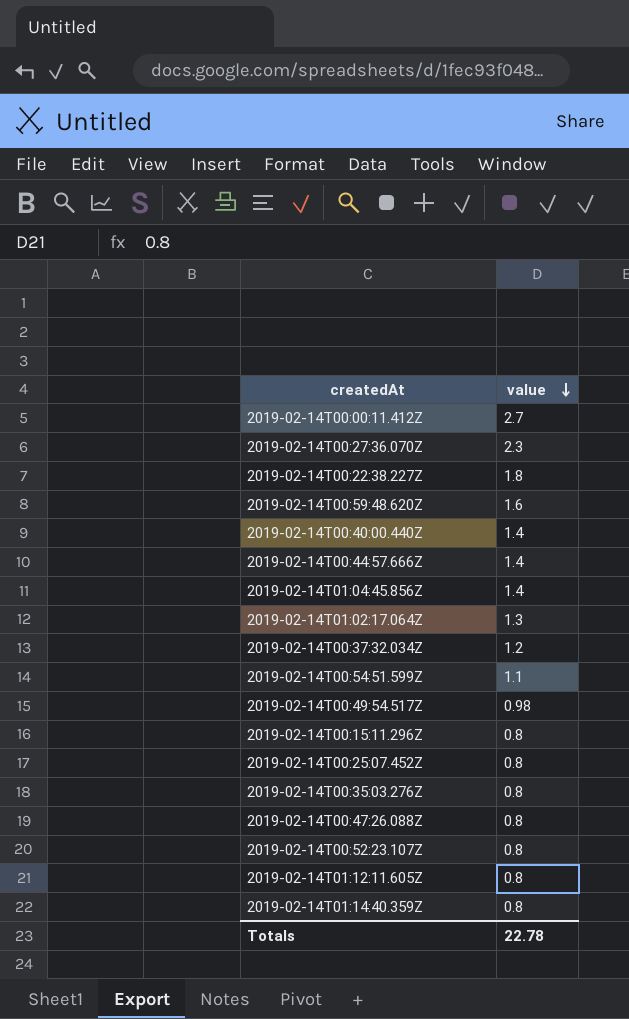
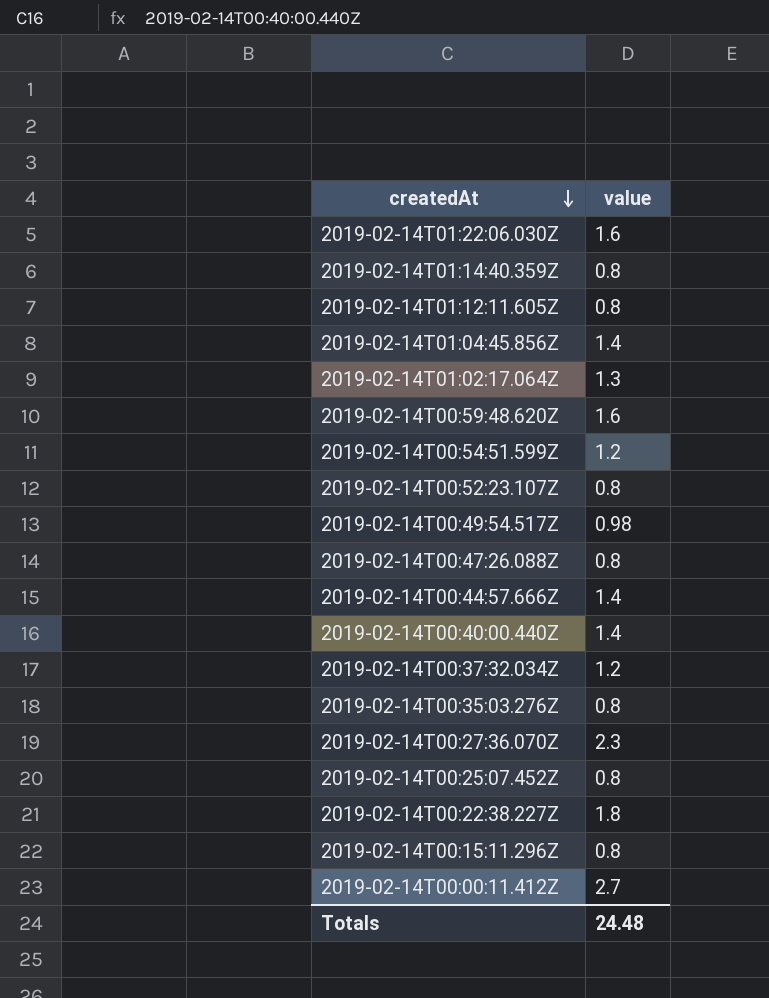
row order: value descending -> createdAt descending
row 2019-02-14T01:22:06.030Z: none -> 1.6
2019-02-14T00:54:51.599Z | value: 1.1 -> 1.2
Totals | value: 22.78 -> 24.48

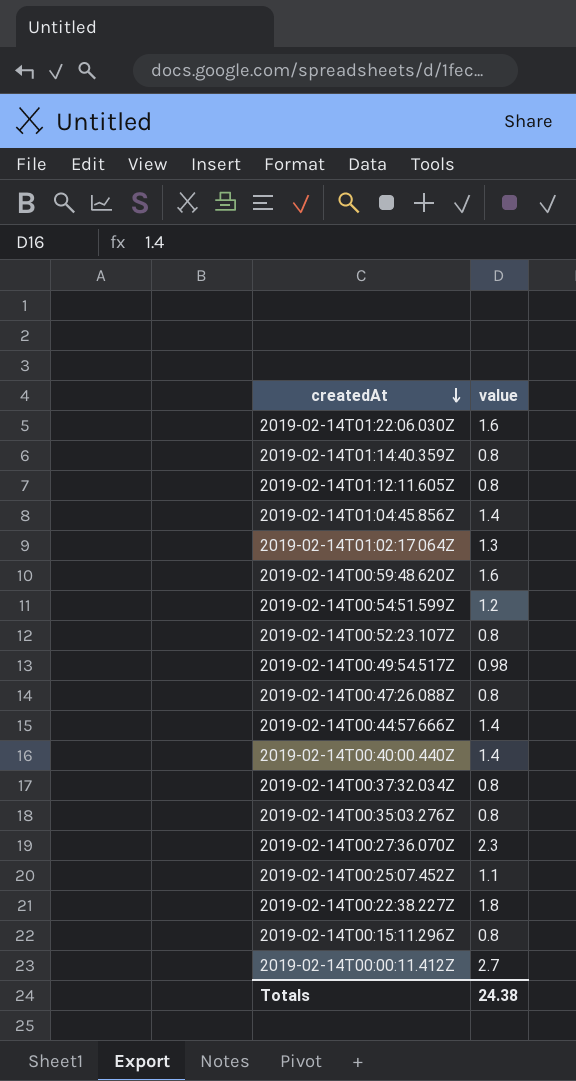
2019-02-14T00:37:32.034Z | value: 1.2 -> 0.8
2019-02-14T00:25:07.452Z | value: 0.8 -> 1.1
Totals | value: 24.48 -> 24.38

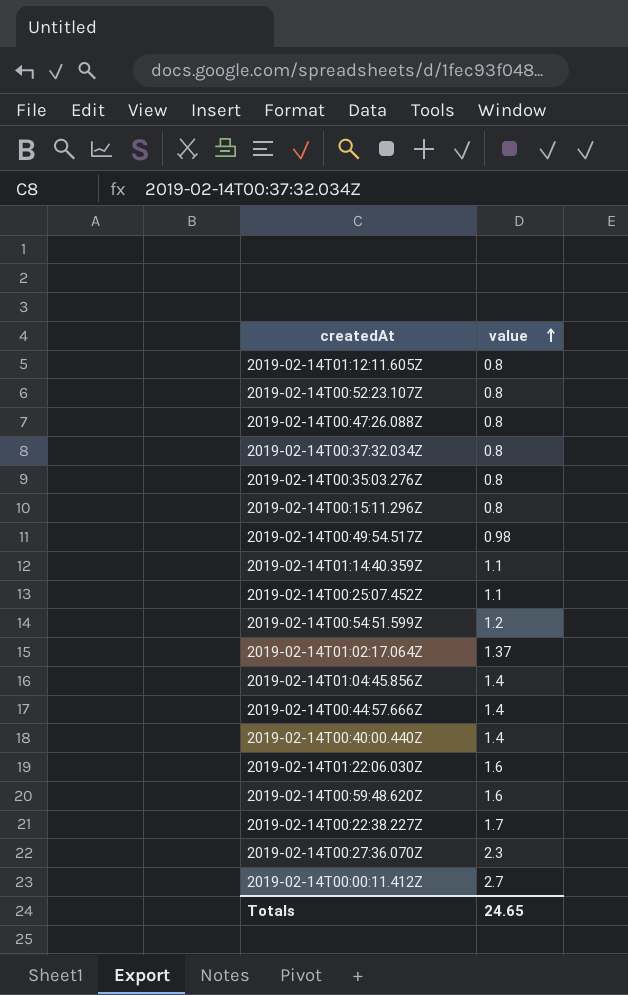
row order: createdAt descending -> value ascending
2019-02-14T01:14:40.359Z | value: 0.8 -> 1.1
2019-02-14T01:02:17.064Z | value: 1.3 -> 1.37
2019-02-14T00:22:38.227Z | value: 1.8 -> 1.7
Totals | value: 24.38 -> 24.65

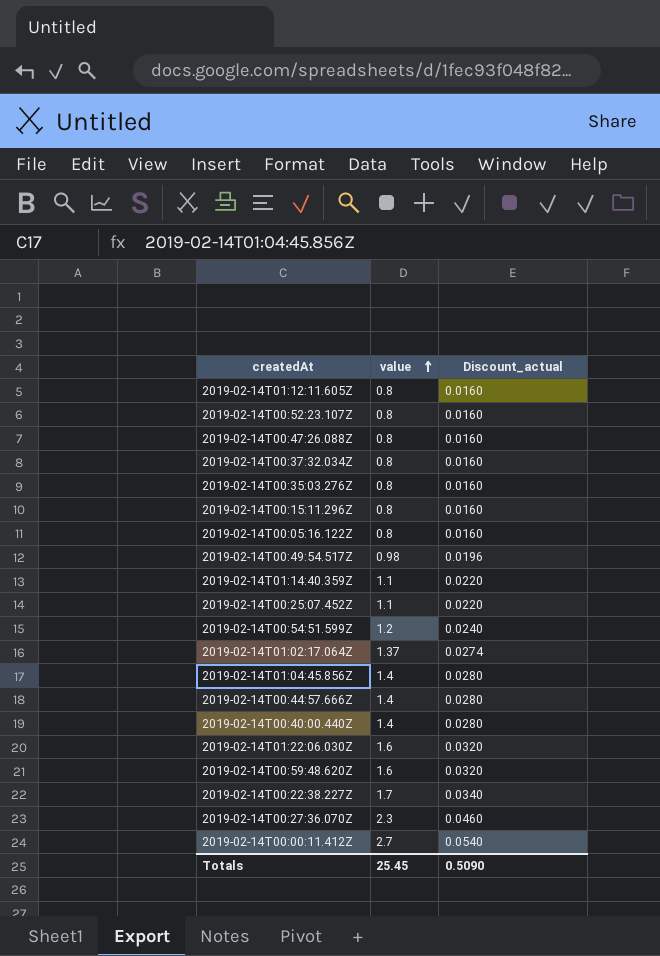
column Discount_actual | formula: none -> [value] * 0.02
row 2019-02-14T00:05:16.122Z: none -> 0.8 | 0.0160
Totals | value: 24.65 -> 25.45

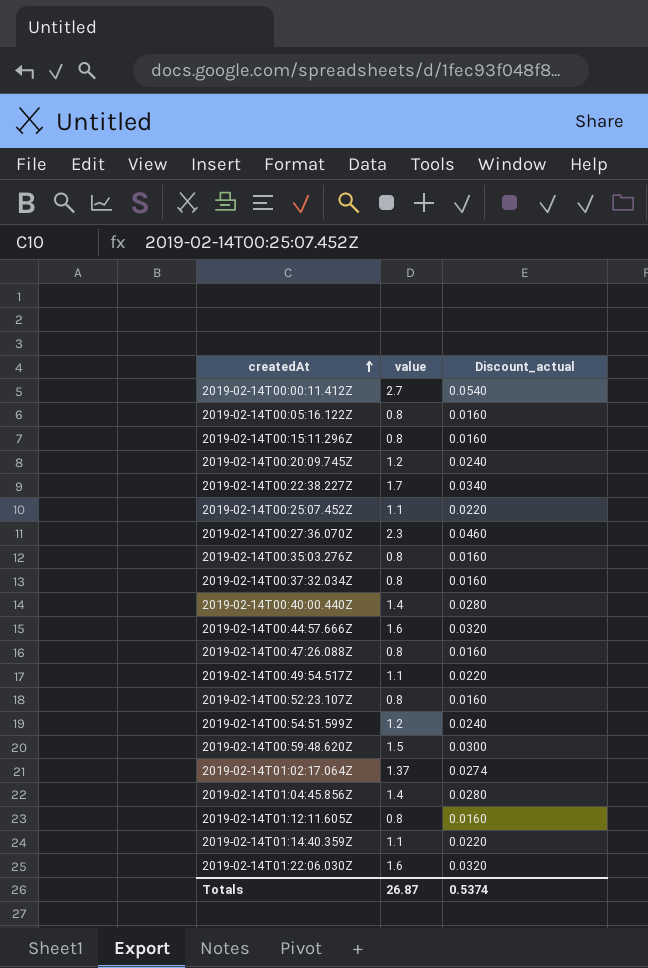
row order: value ascending -> createdAt ascending
row 2019-02-14T00:20:09.745Z: none -> 1.2 | 0.0240
2019-02-14T00:44:57.666Z | value: 1.4 -> 1.6
2019-02-14T00:44:57.666Z | Discount_actual: 0.0280 -> 0.0320
2019-02-14T00:49:54.517Z | value: 0.98 -> 1.1
2019-02-14T00:49:54.517Z | Discount_actual: 0.0196 -> 0.0220
2019-02-14T00:59:48.620Z | value: 1.6 -> 1.5
2019-02-14T00:59:48.620Z | Discount_actual: 0.0320 -> 0.0300
Totals | value: 25.45 -> 26.87
Totals | Discount_actual: 0.5090 -> 0.5374

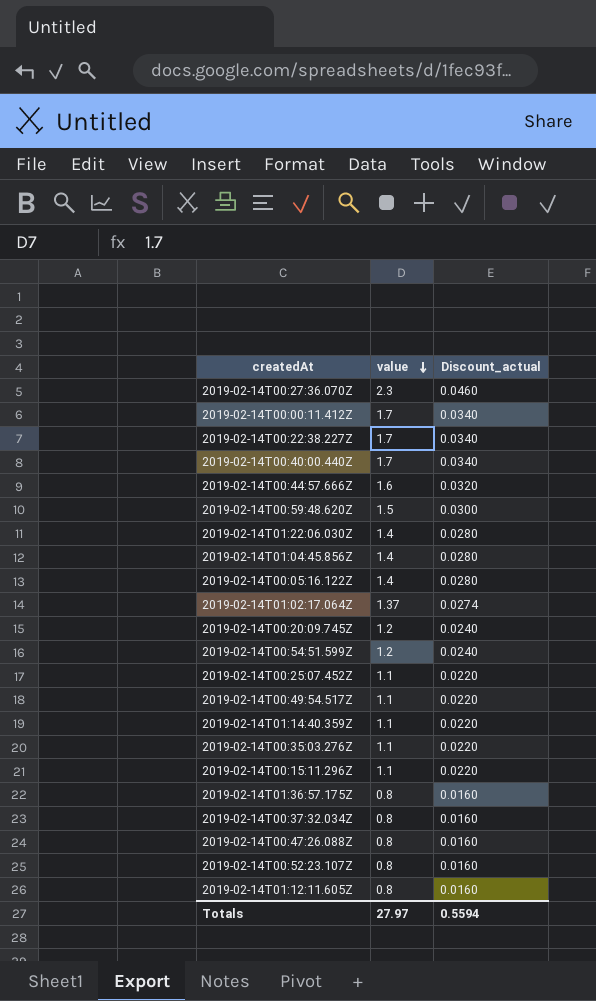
row order: createdAt ascending -> value descending
2019-02-14T00:00:11.412Z | value: 2.7 -> 1.7
2019-02-14T00:00:11.412Z | Discount_actual: 0.0540 -> 0.0340
2019-02-14T00:40:00.440Z | value: 1.4 -> 1.7
2019-02-14T00:40:00.440Z | Discount_actual: 0.0280 -> 0.0340
2019-02-14T01:22:06.030Z | value: 1.6 -> 1.4
2019-02-14T01:22:06.030Z | Discount_actual: 0.0320 -> 0.0280
2019-02-14T00:05:16.122Z | value: 0.8 -> 1.4
2019-02-14T00:05:16.122Z | Discount_actual: 0.0160 -> 0.0280
2019-02-14T00:35:03.276Z | value: 0.8 -> 1.1
2019-02-14T00:35:03.276Z | Discount_actual: 0.0160 -> 0.0220
2019-02-14T00:15:11.296Z | value: 0.8 -> 1.1
2019-02-14T00:15:11.296Z | Discount_actual: 0.0160 -> 0.0220
row 2019-02-14T01:36:57.175Z: none -> 0.8 | 0.0160
Totals | value: 26.87 -> 27.97
Totals | Discount_actual: 0.5374 -> 0.5594

